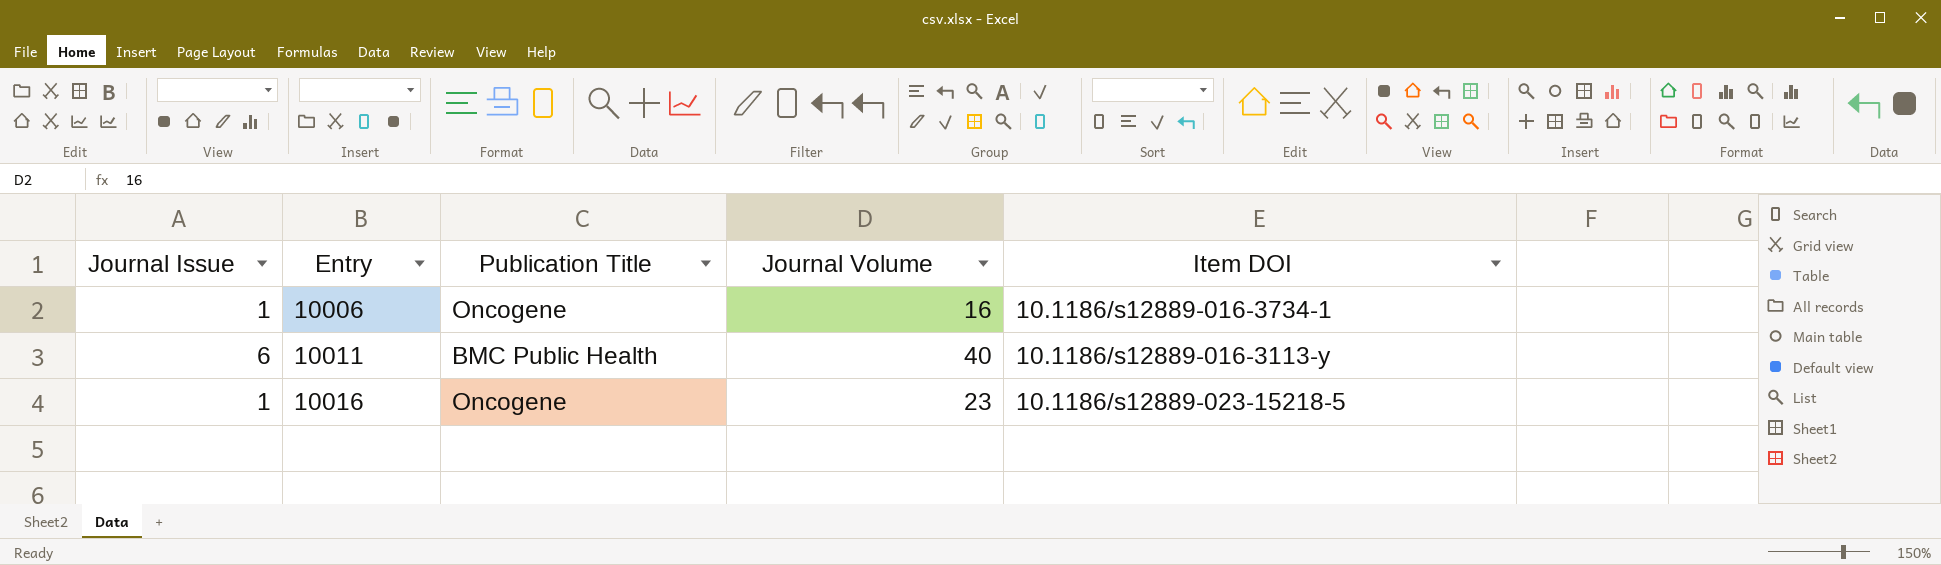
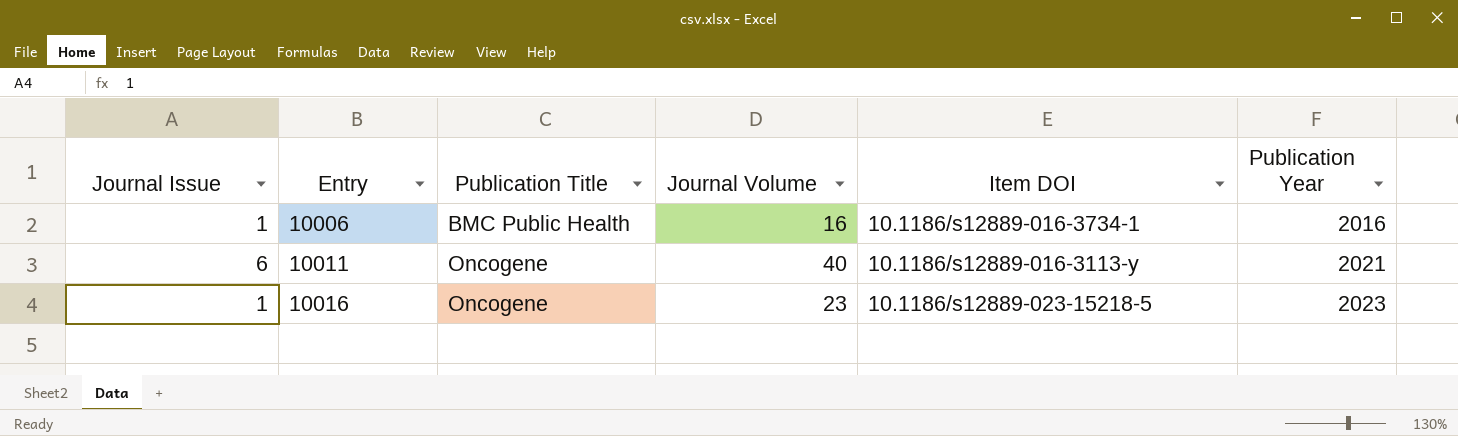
column Publication Year | position: none -> 6
10006 | Publication Title: Oncogene -> BMC Public Health
10011 | Publication Title: BMC Public Health -> Oncogene

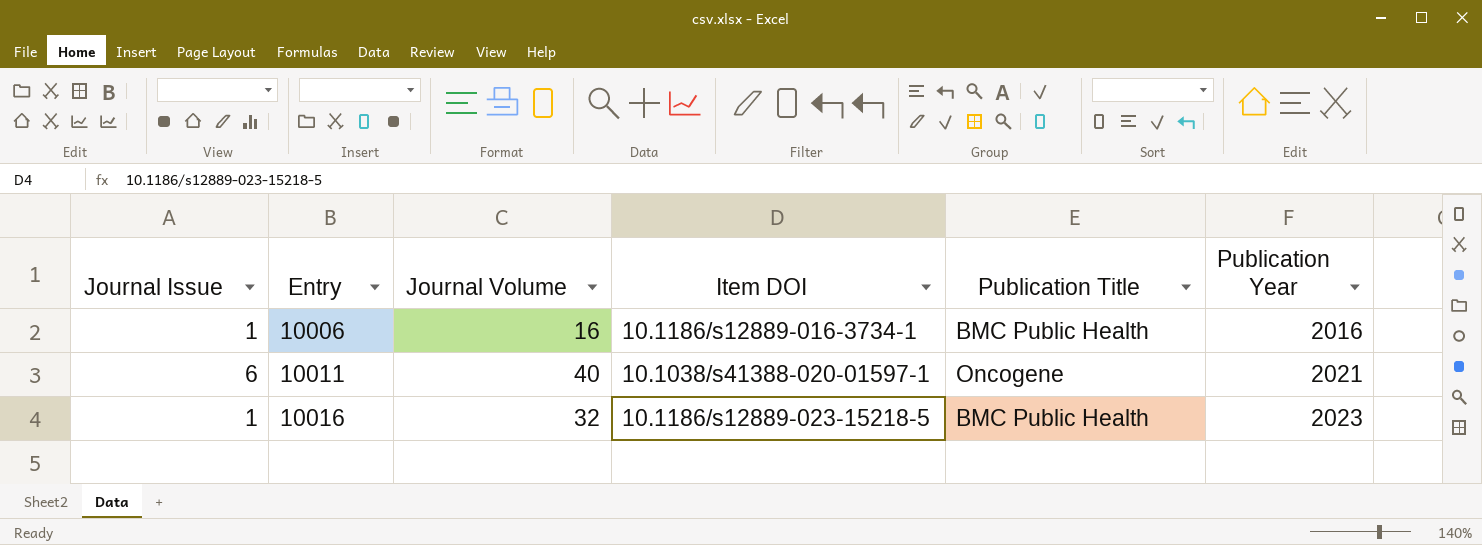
column Publication Title | position: 3 -> 5
10011 | Item DOI: 10.1186/s12889-016-3113-y -> 10.1038/s41388-020-01597-1
10016 | Journal Volume: 23 -> 32
10016 | Publication Title: Oncogene -> BMC Public Health

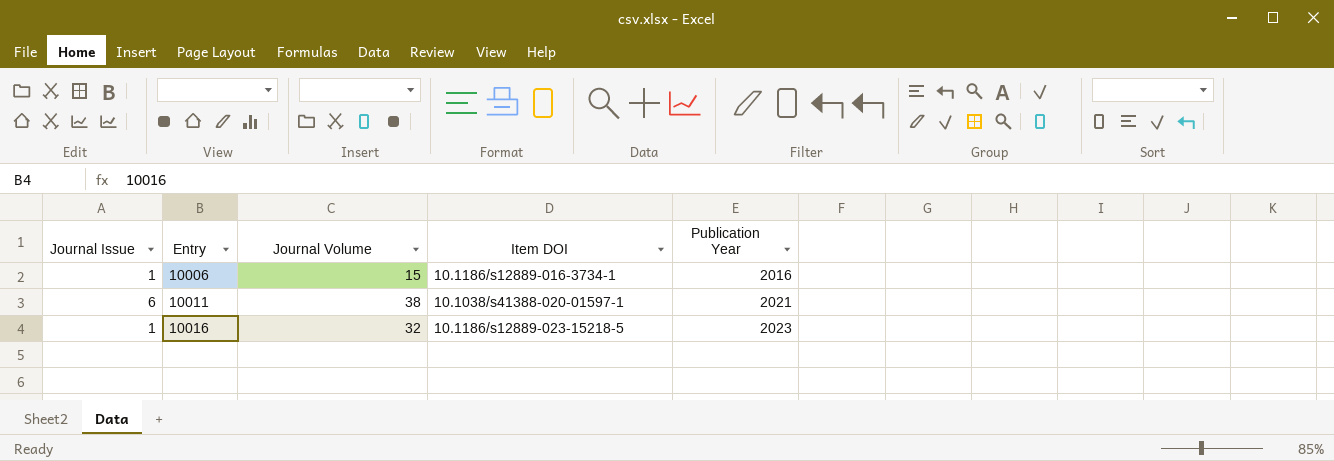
column Publication Title | position: 5 -> none
10006 | Journal Volume: 16 -> 15
10011 | Journal Volume: 40 -> 38

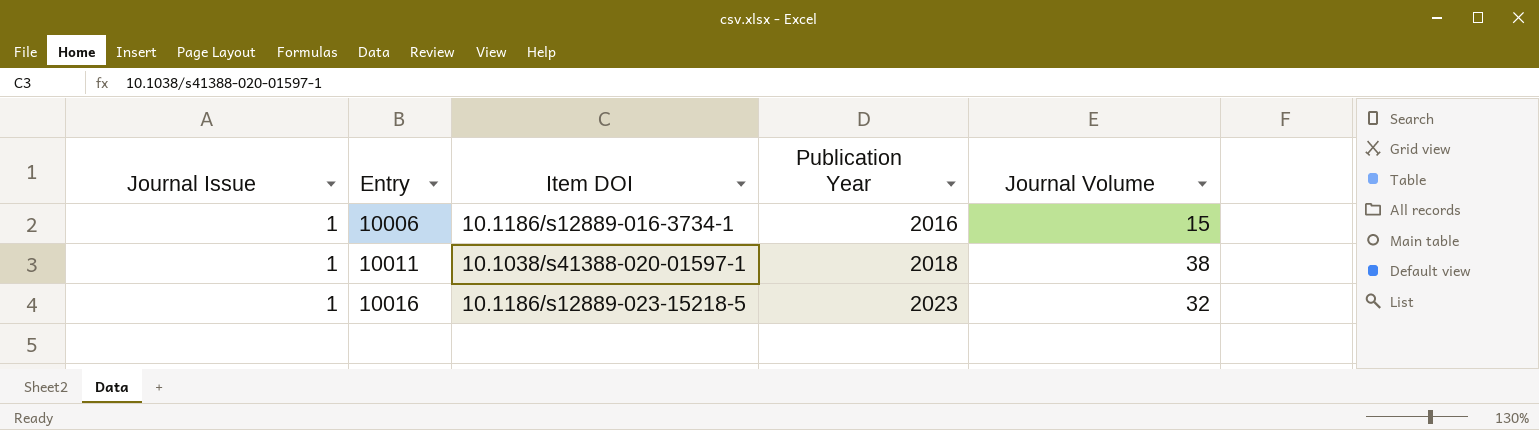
column Journal Volume | position: 3 -> 5
10011 | Journal Issue: 6 -> 1
10011 | Publication Year: 2021 -> 2018

